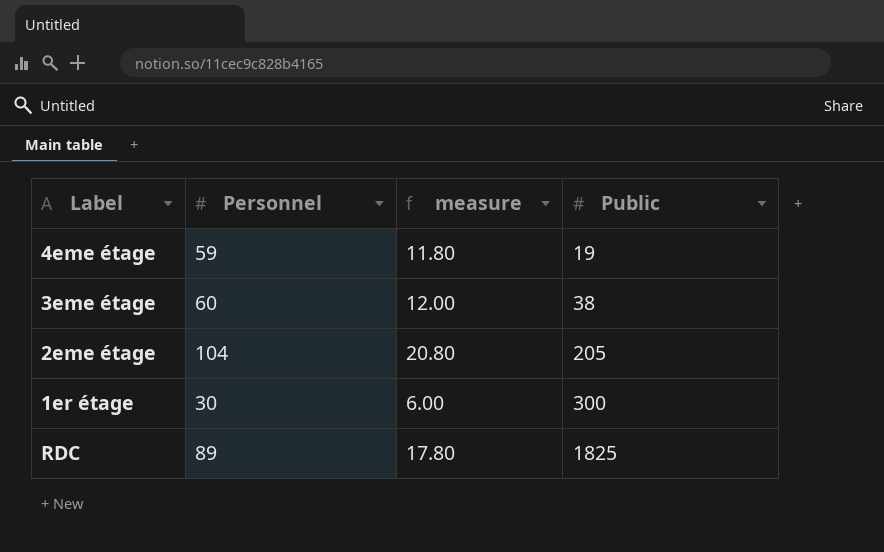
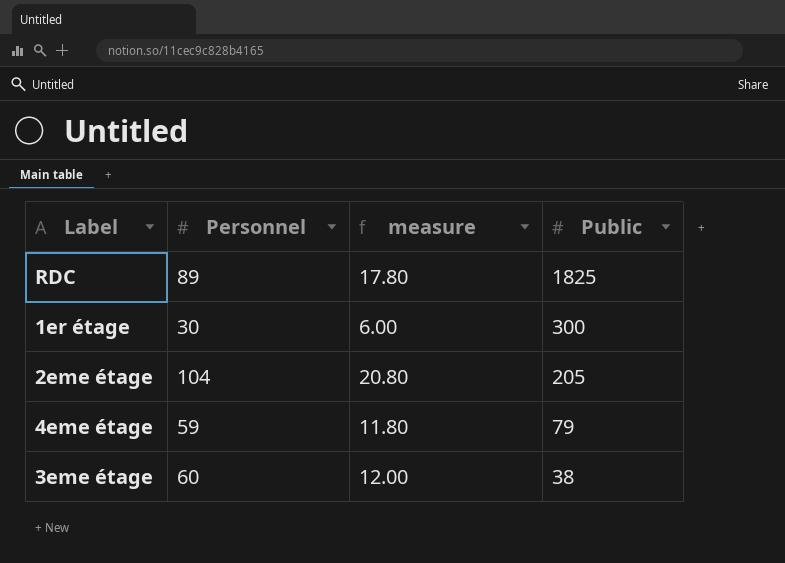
row order: Public ascending -> Public descending
4eme étage | Public: 19 -> 79

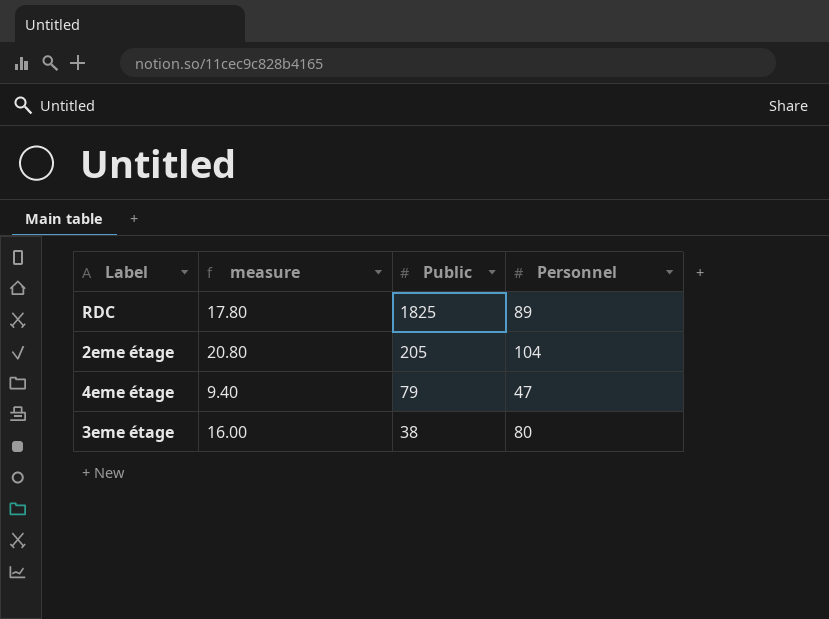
column Personnel | position: 2 -> 4
row 1er étage: 30 | 6.00 | 300 -> none
4eme étage | measure: 11.80 -> 9.40
4eme étage | Personnel: 59 -> 47
3eme étage | measure: 12.00 -> 16.00
3eme étage | Personnel: 60 -> 80

